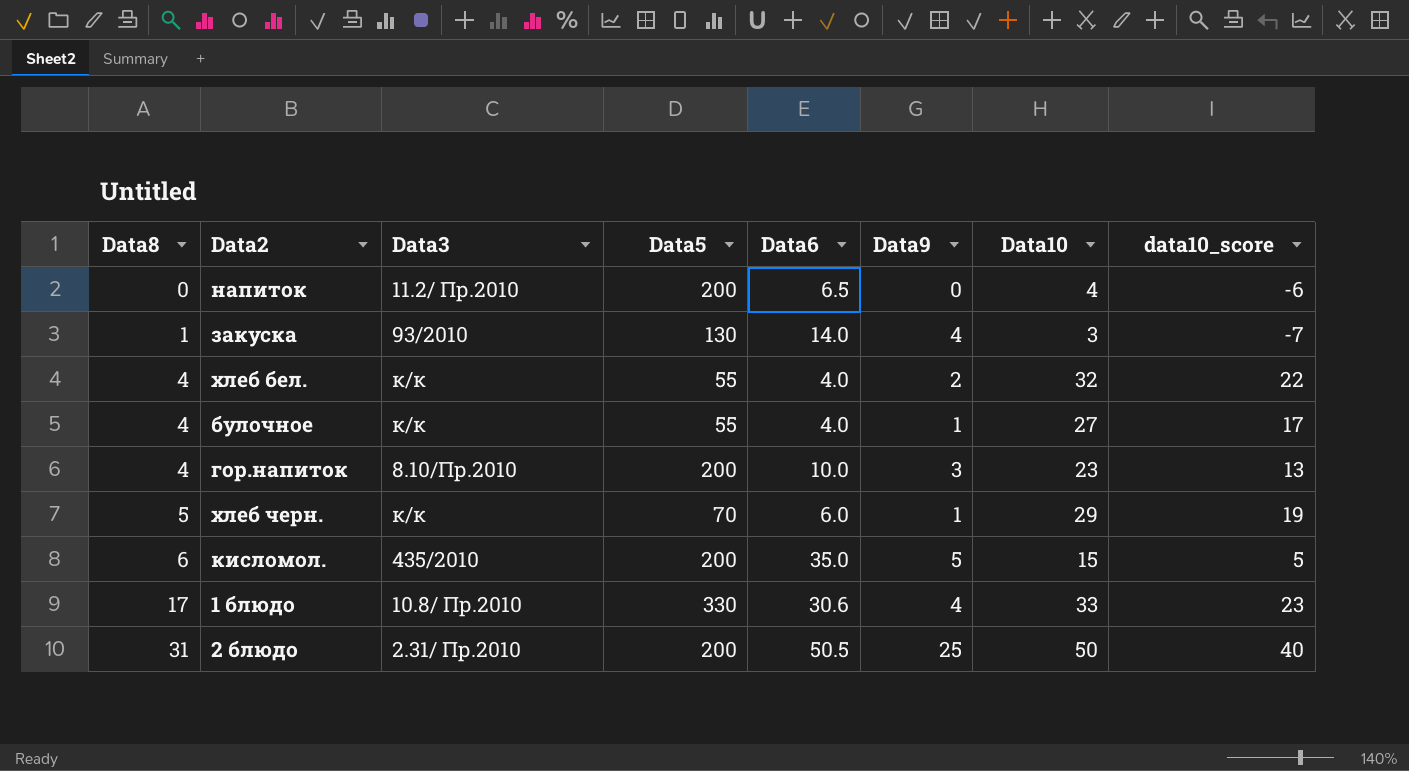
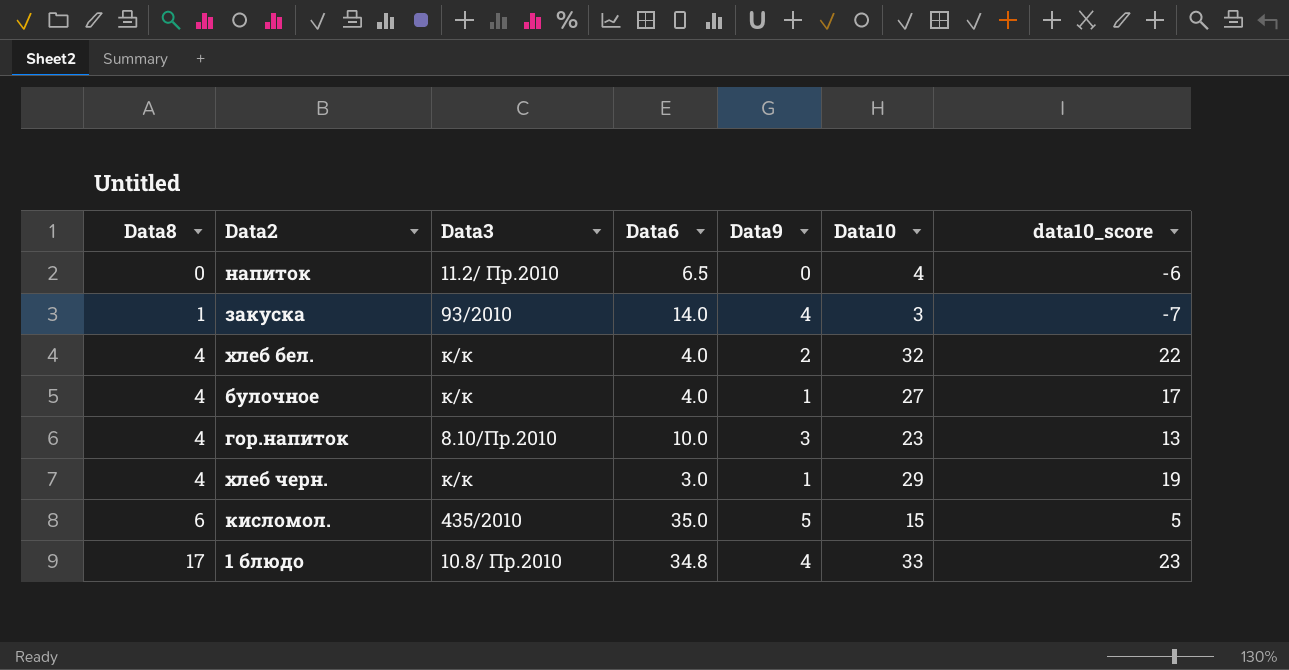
column Data5 | position: 4 -> none
row 2 блюдо: 31 | 2.31/ Пр.2010 | 200 | 50.5 | 25 | 50 | 40 -> none
хлеб черн. | Data8: 5 -> 4
хлеб черн. | Data6: 6.0 -> 3.0
1 блюдо | Data6: 30.6 -> 34.8

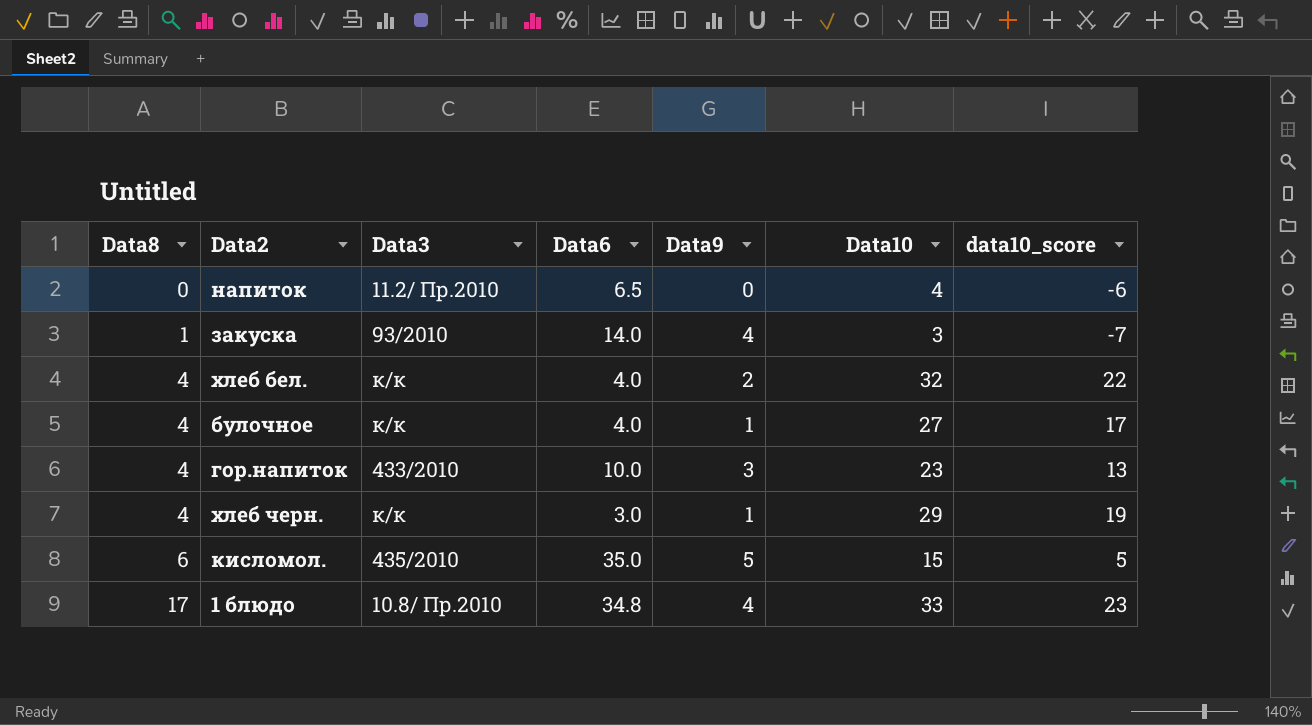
гор.напиток | Data3: 8.10/Пр.2010 -> 433/2010

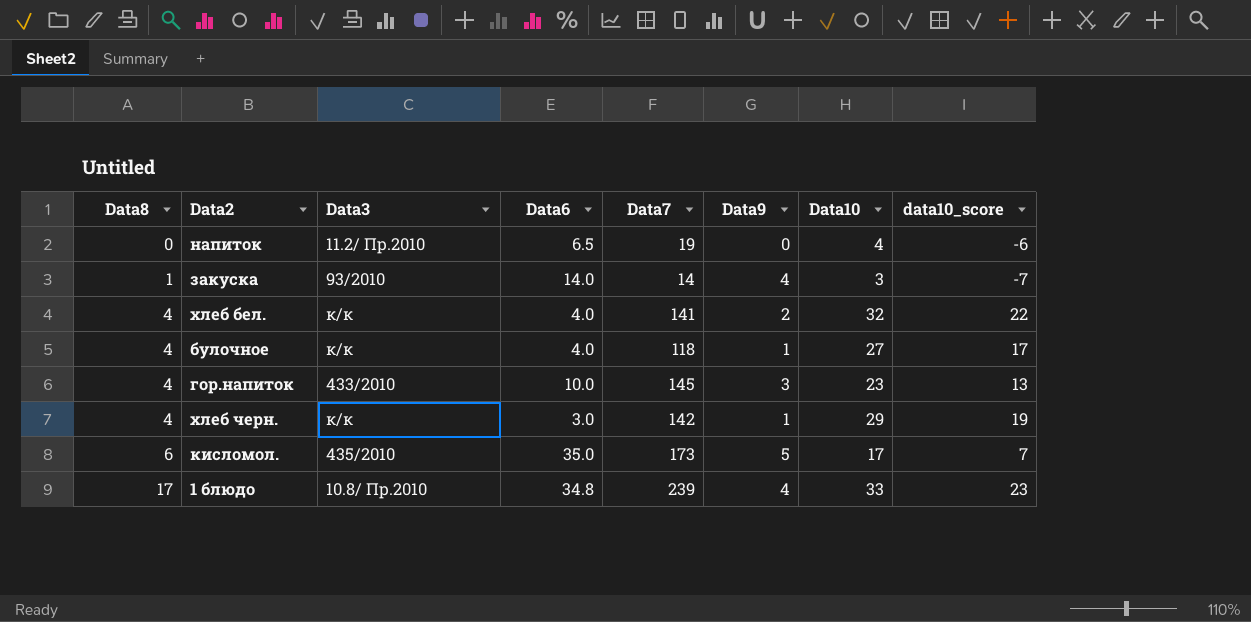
column Data7 | position: none -> 5
кисломол. | Data10: 15 -> 17
кисломол. | data10_score: 5 -> 7

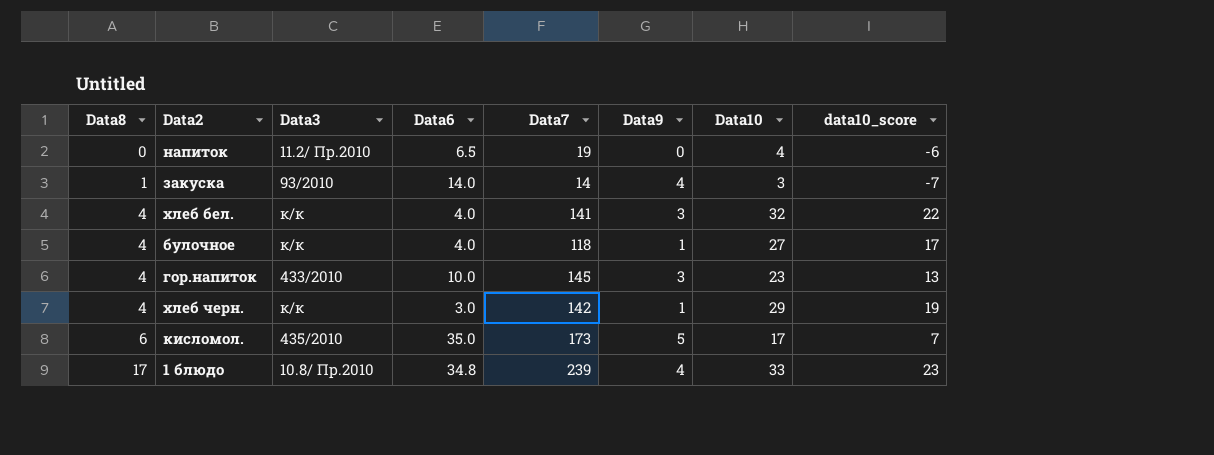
хлеб бел. | Data9: 2 -> 3

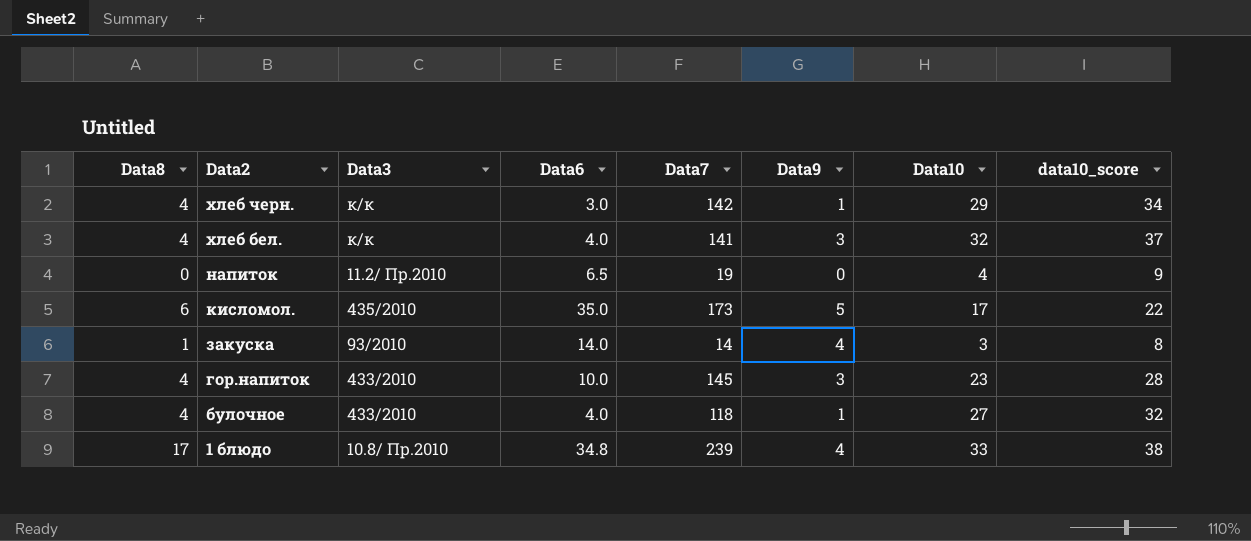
row order: Data8 ascending -> Data2 descending
column data10_score | formula: [Data10] - 10 -> [Data10] + 5
булочное | Data3: к/к -> 433/2010

